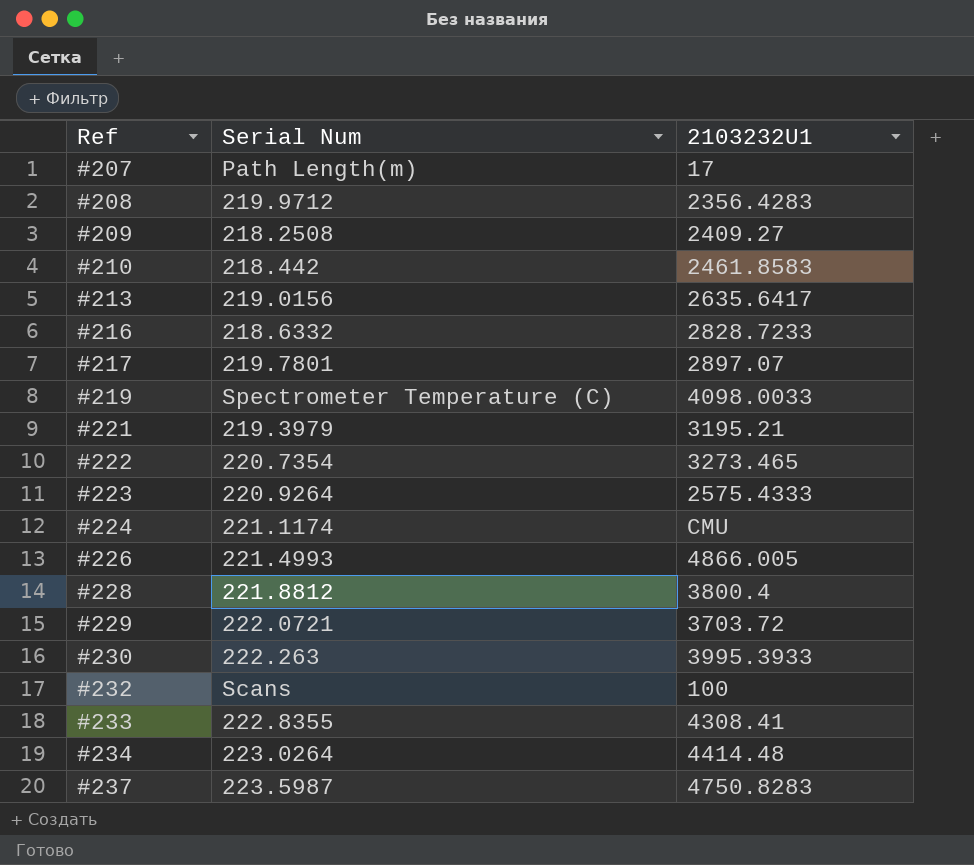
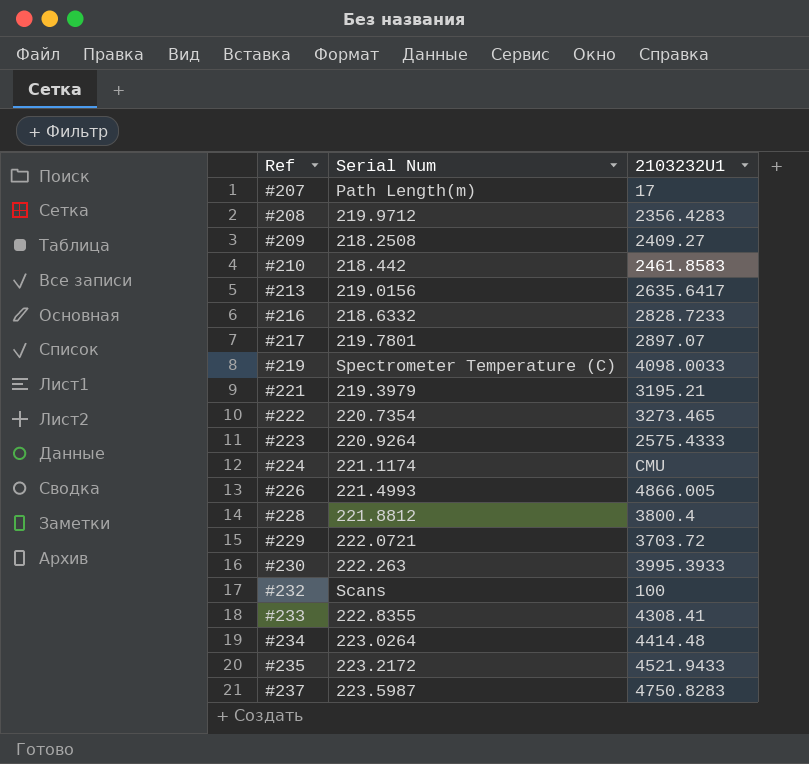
row #235: none -> 223.2172 | 4521.9433

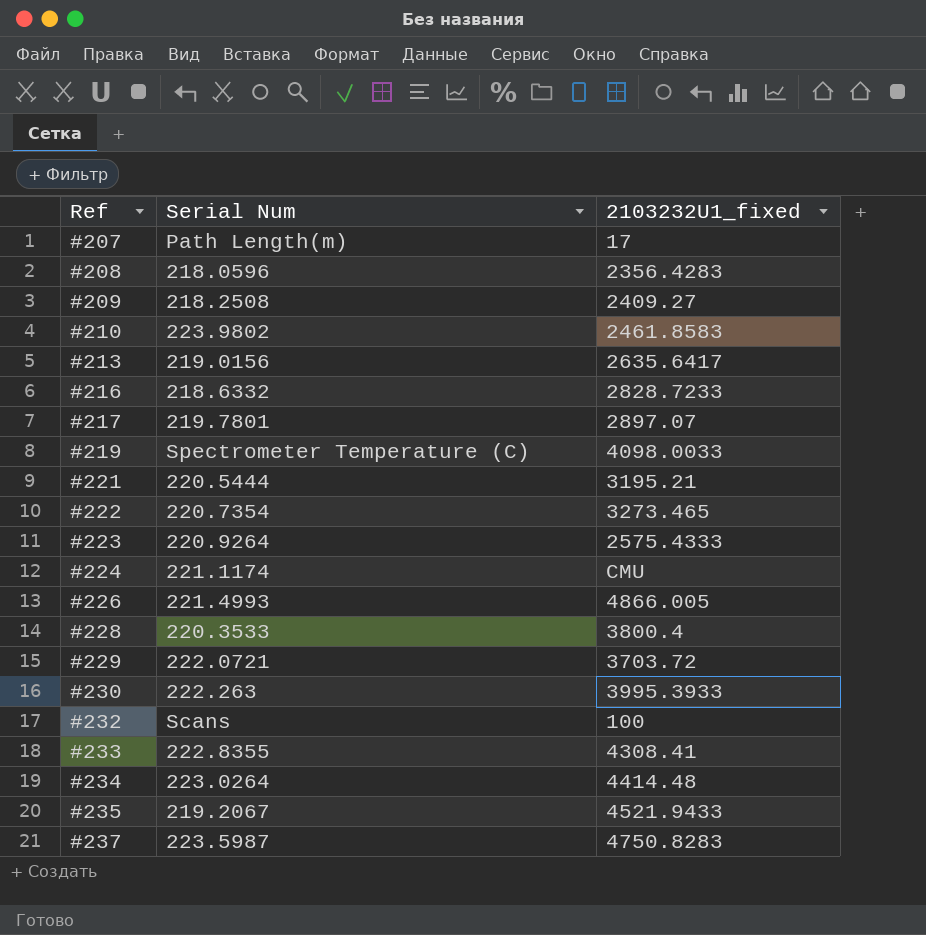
column name: 2103232U1 -> 2103232U1_fixed
#208 | Serial Num: 219.9712 -> 218.0596
#210 | Serial Num: 218.442 -> 223.9802
#221 | Serial Num: 219.3979 -> 220.5444
#228 | Serial Num: 221.8812 -> 220.3533
#235 | Serial Num: 223.2172 -> 219.2067

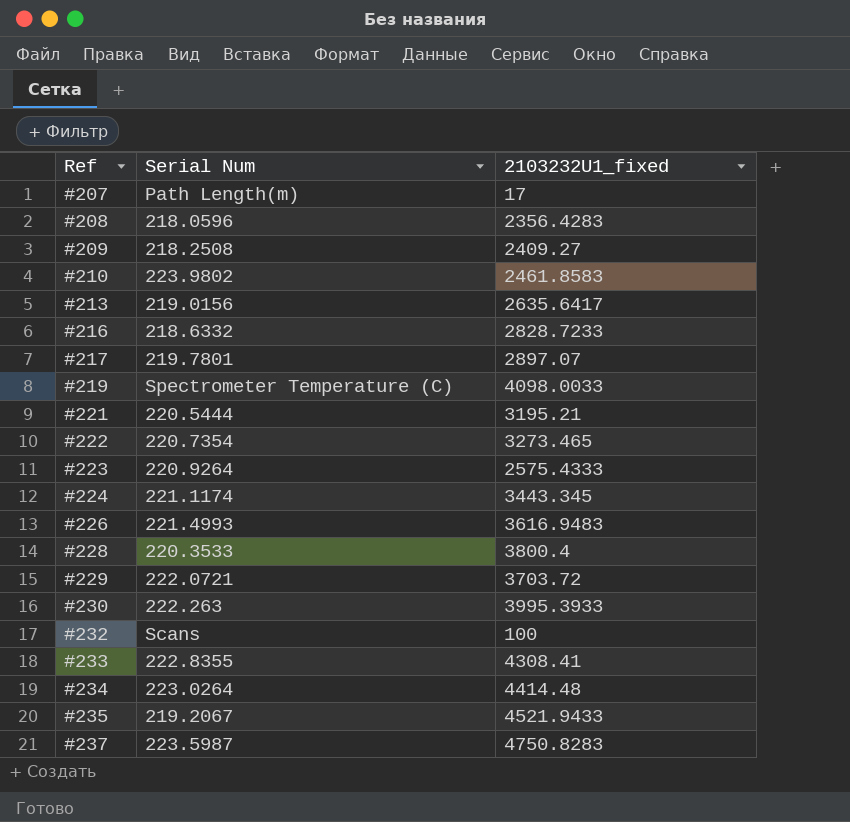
#224 | 2103232U1_fixed: CMU -> 3443.345
#226 | 2103232U1_fixed: 4866.005 -> 3616.9483

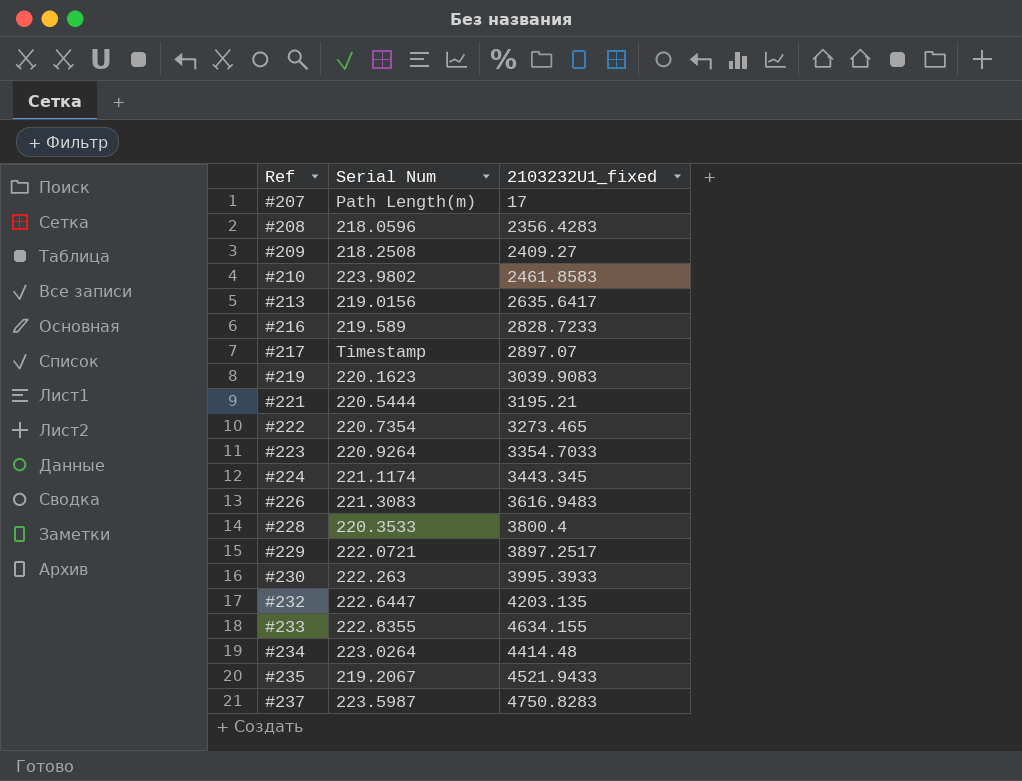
#216 | Serial Num: 218.6332 -> 219.589
#217 | Serial Num: 219.7801 -> Timestamp
#219 | Serial Num: Spectrometer Temperature (C) -> 220.1623
#219 | 2103232U1_fixed: 4098.0033 -> 3039.9083
#223 | 2103232U1_fixed: 2575.4333 -> 3354.7033
#226 | Serial Num: 221.4993 -> 221.3083
#229 | 2103232U1_fixed: 3703.72 -> 3897.2517
#232 | Serial Num: Scans -> 222.6447
#232 | 2103232U1_fixed: 100 -> 4203.135
#233 | 2103232U1_fixed: 4308.41 -> 4634.155

